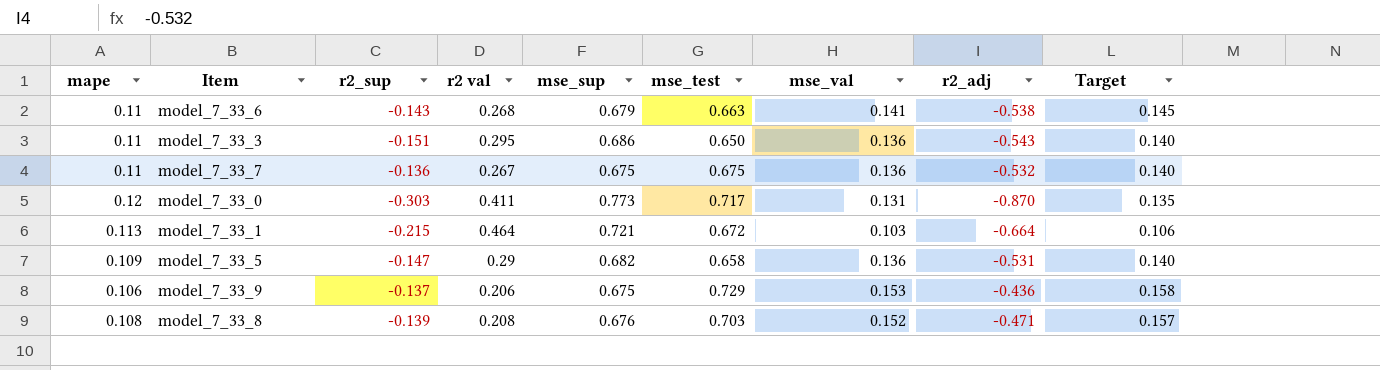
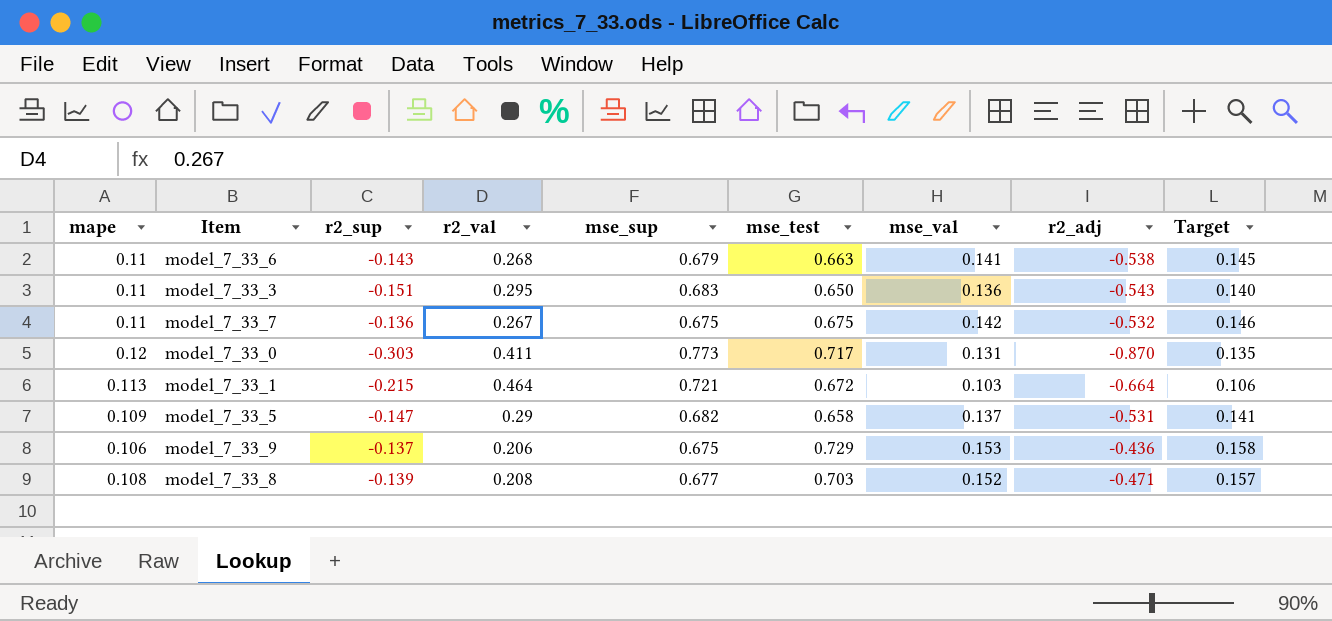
column name: r2 val -> r2_val
model_7_33_3 | mse_sup: 0.686 -> 0.683
model_7_33_7 | mse_val: 0.136 -> 0.142
model_7_33_7 | Target: 0.140 -> 0.146
model_7_33_5 | mse_val: 0.136 -> 0.137
model_7_33_5 | Target: 0.140 -> 0.141
model_7_33_8 | mse_sup: 0.676 -> 0.677

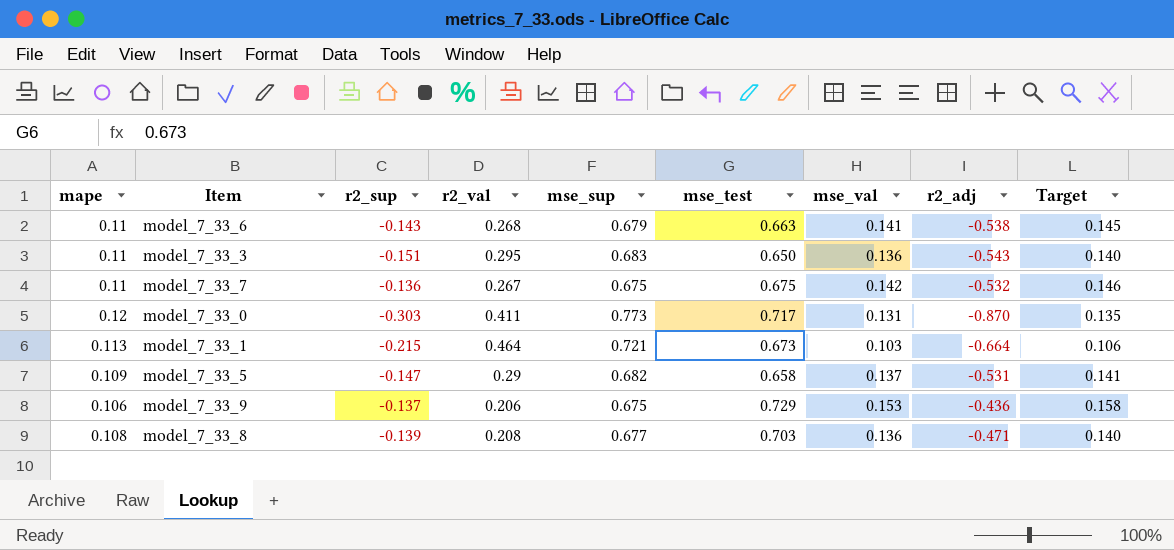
model_7_33_1 | mse_test: 0.672 -> 0.673
model_7_33_8 | mse_val: 0.152 -> 0.136
model_7_33_8 | Target: 0.157 -> 0.140

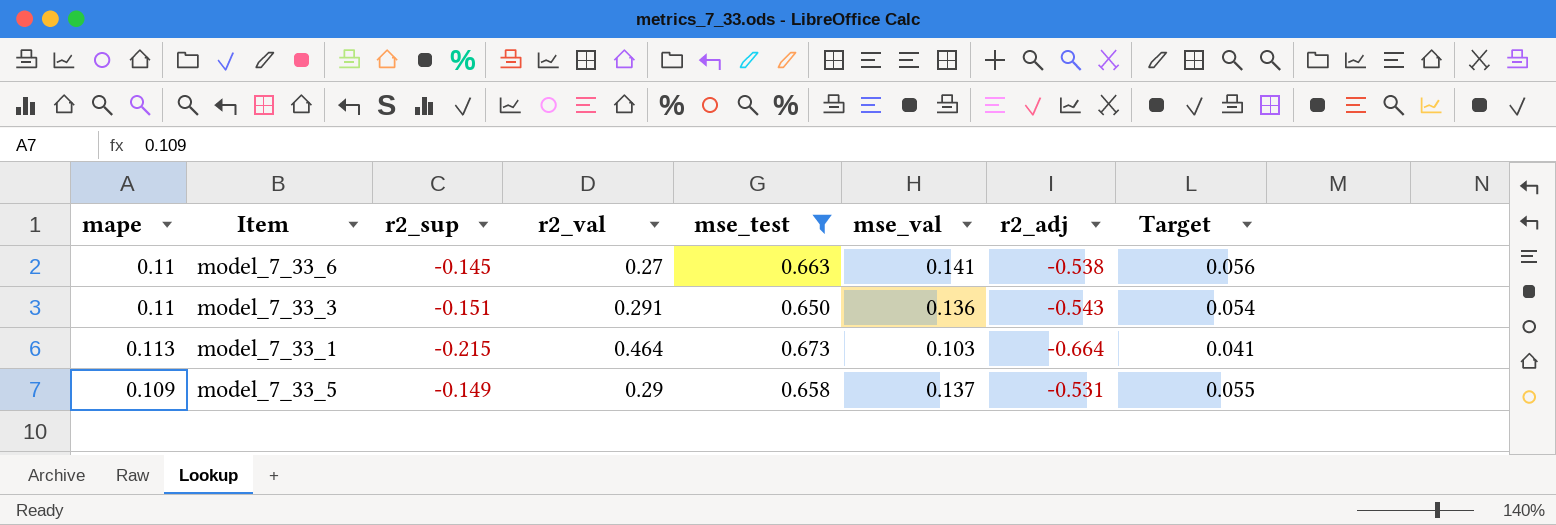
filter: none -> mse_test <= 0.673
column mse_sup | position: 5 -> none
column Target | formula: [mse_val] * 1.03 -> [mse_val] * 0.4
model_7_33_6 | r2_sup: -0.143 -> -0.145
model_7_33_6 | r2_val: 0.268 -> 0.27
model_7_33_3 | r2_val: 0.295 -> 0.291
model_7_33_5 | r2_sup: -0.147 -> -0.149

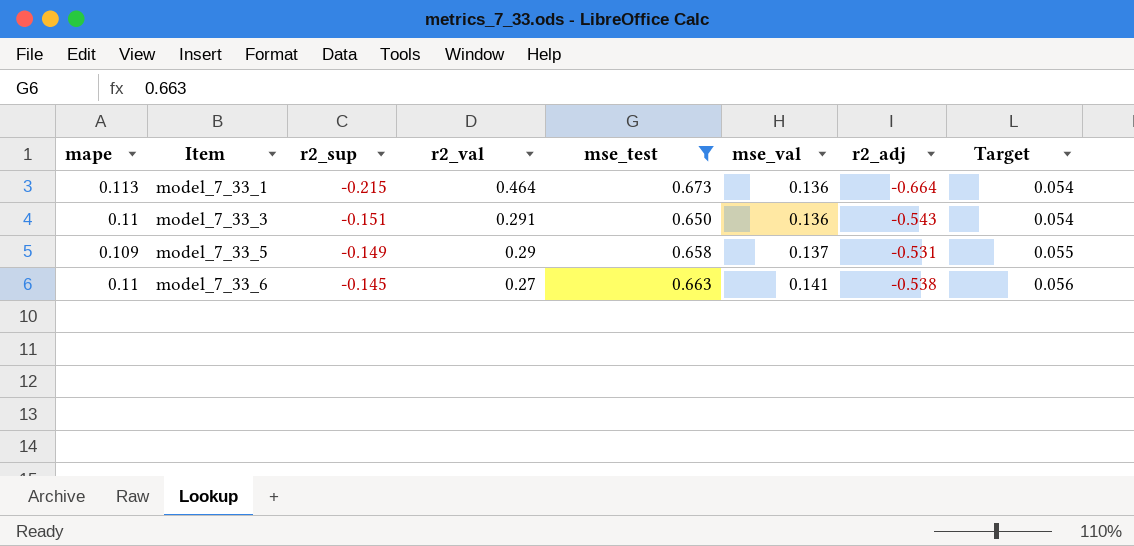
row order: none -> Item ascending
model_7_33_1 | mse_val: 0.103 -> 0.136
model_7_33_1 | Target: 0.041 -> 0.054

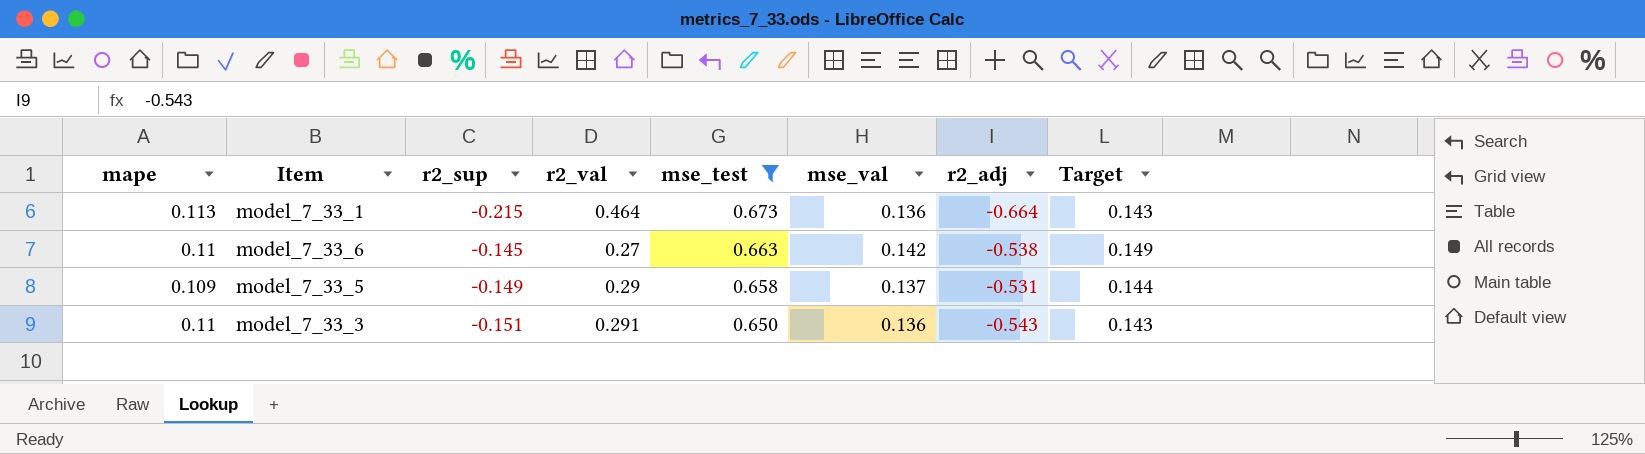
row order: Item ascending -> mse_test descending
column Target | formula: [mse_val] * 0.4 -> [mse_val] * 1.05
model_7_33_6 | mse_val: 0.141 -> 0.142

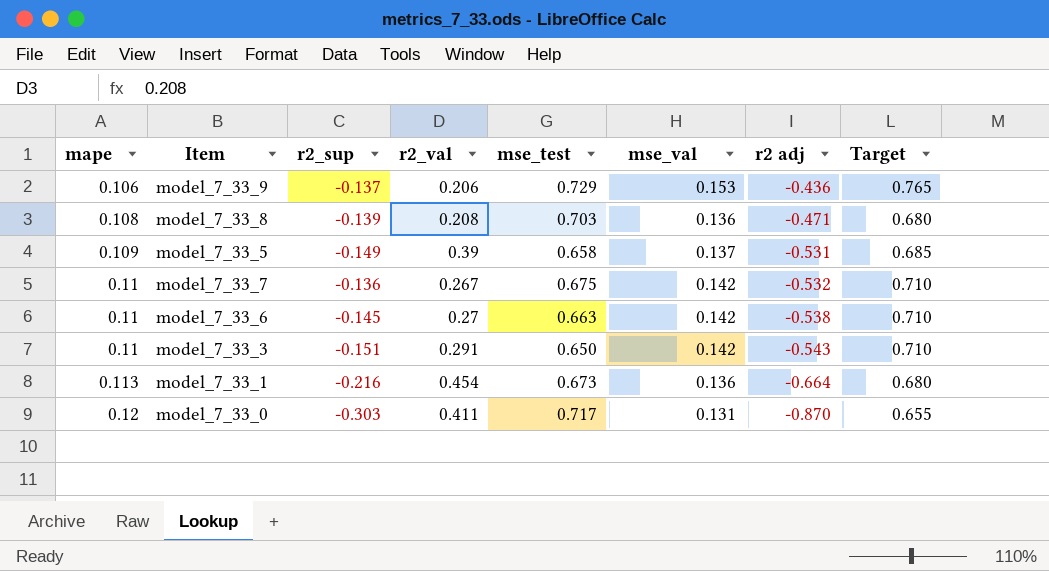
filter: mse_test <= 0.673 -> none
row order: mse_test descending -> mape ascending
column name: r2_adj -> r2 adj
column Target | formula: [mse_val] * 1.05 -> [mse_val] * 5
model_7_33_5 | r2_val: 0.29 -> 0.39
model_7_33_3 | mse_val: 0.136 -> 0.142
model_7_33_1 | r2_sup: -0.215 -> -0.216
model_7_33_1 | r2_val: 0.464 -> 0.454

